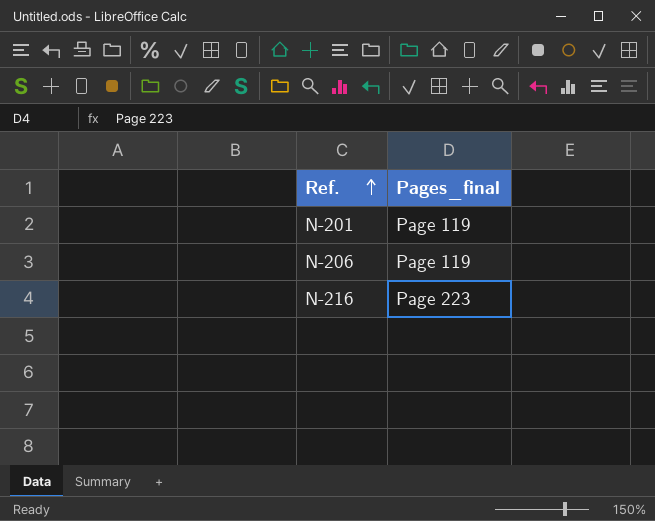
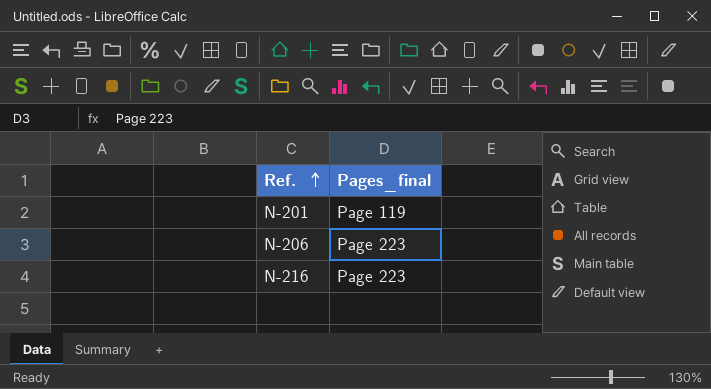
N-206 | Pages_final: Page 119 -> Page 223

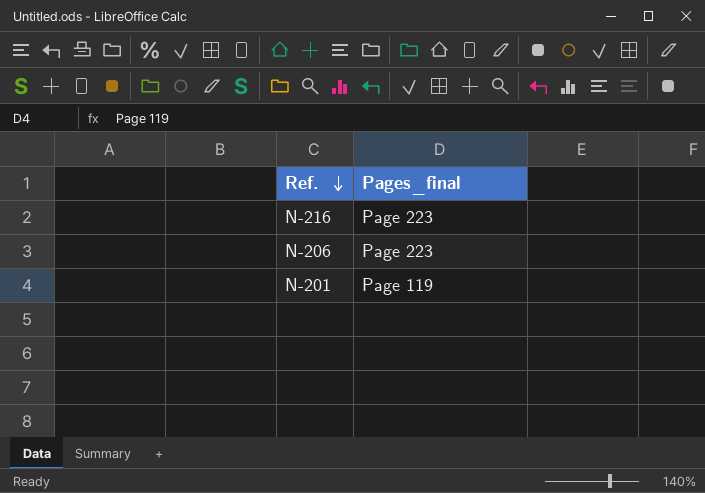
row order: Ref. ascending -> Ref. descending

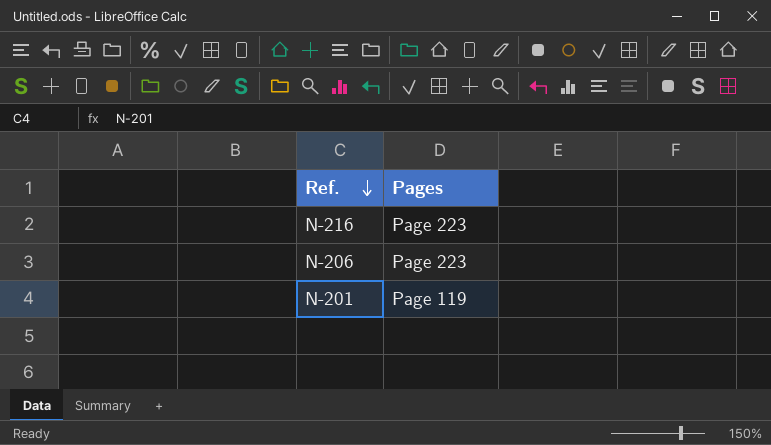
column name: Pages_final -> Pages

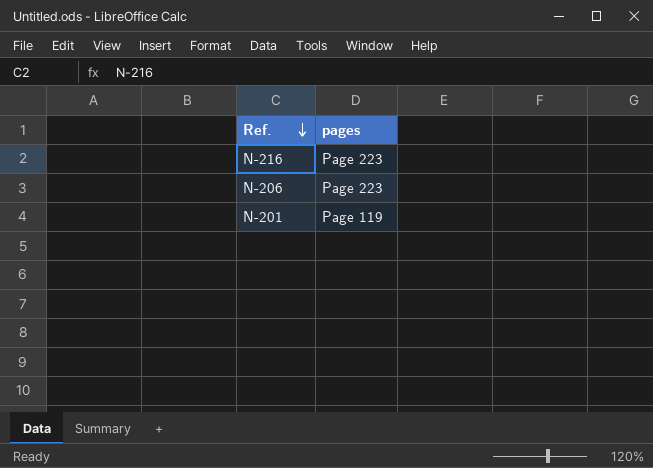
column name: Pages -> pages

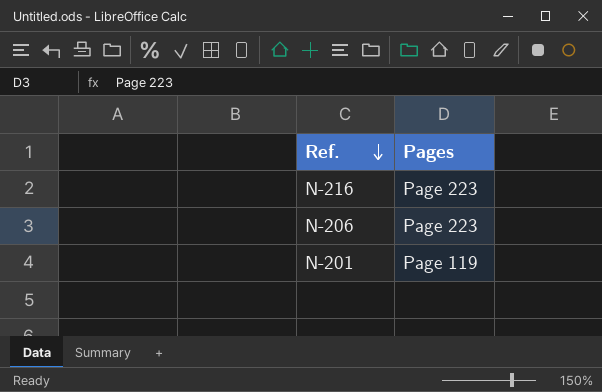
column name: pages -> Pages

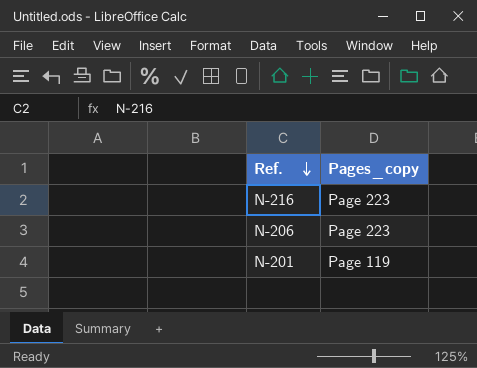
column name: Pages -> Pages_copy

